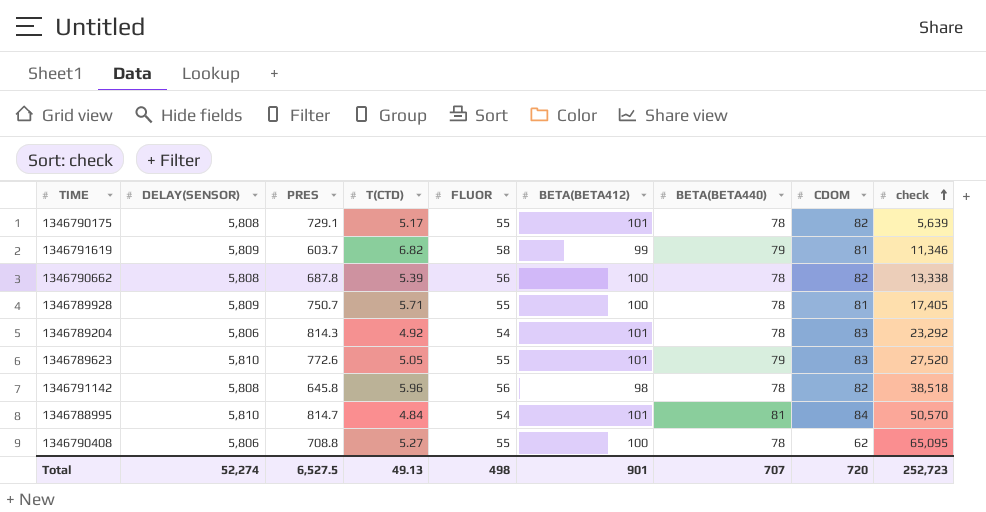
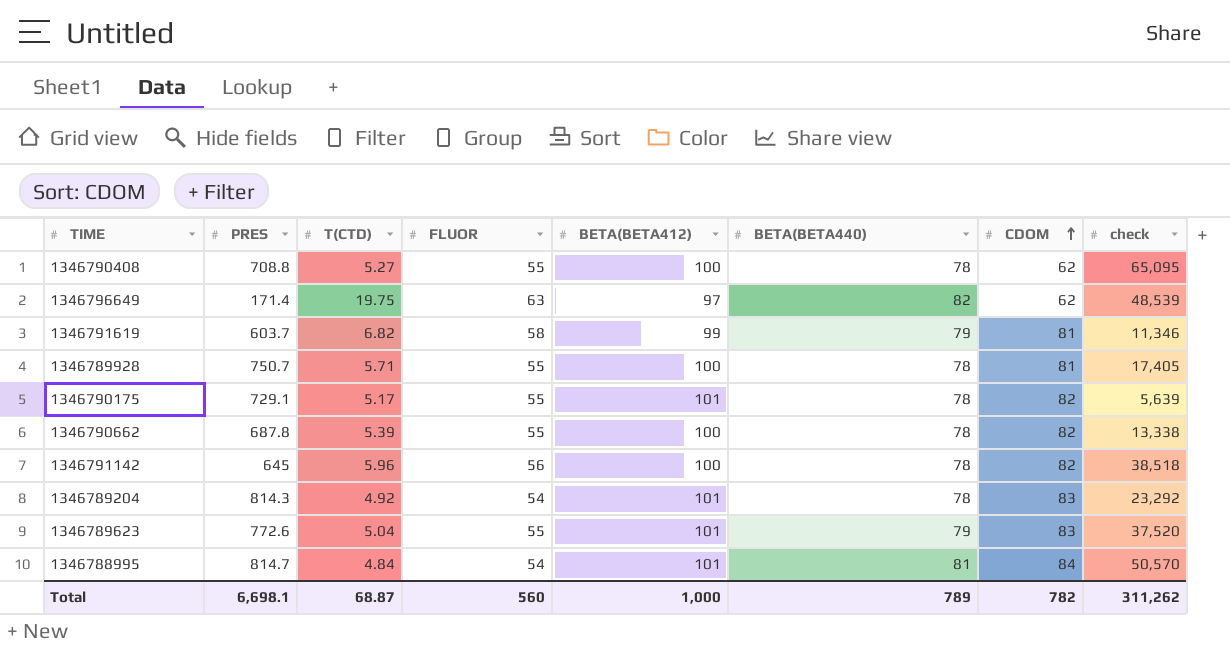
row order: check ascending -> CDOM ascending
column DELAY(SENSOR) | position: 2 -> none
row 1346796649: none -> 171.4 | 19.75 | 63 | 97 | 82 | 62 | 48,539
1346790662 | FLUOR: 56 -> 55
1346791142 | PRES: 645.8 -> 645
1346791142 | BETA(BETA412): 98 -> 100
1346789623 | T(CTD): 5.05 -> 5.04
1346789623 | check: 27,520 -> 37,520
Total | PRES: 6,527.5 -> 6,698.1
Total | T(CTD): 49.13 -> 68.87
Total | FLUOR: 498 -> 560
Total | BETA(BETA412): 901 -> 1,000
Total | BETA(BETA440): 707 -> 789
Total | CDOM: 720 -> 782
Total | check: 252,723 -> 311,262

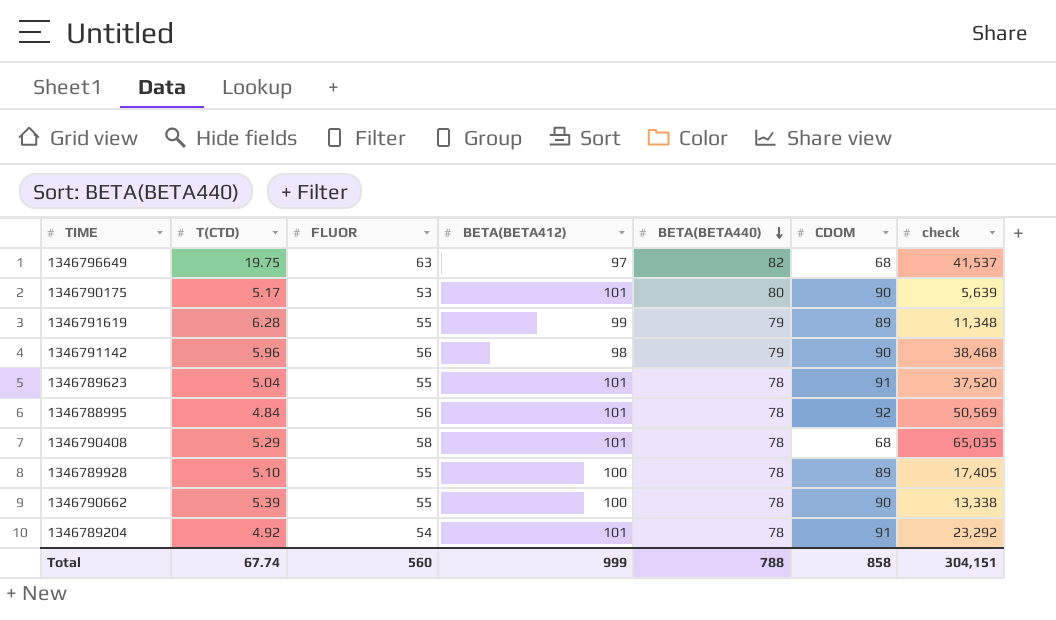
row order: CDOM ascending -> BETA(BETA440) descending
column PRES | position: 2 -> none
1346796649 | CDOM: 62 -> 68
1346796649 | check: 48,539 -> 41,537
1346790175 | FLUOR: 55 -> 53
1346790175 | BETA(BETA440): 78 -> 80
1346790175 | CDOM: 82 -> 90
1346791619 | T(CTD): 6.82 -> 6.28
1346791619 | FLUOR: 58 -> 55
1346791619 | CDOM: 81 -> 89
1346791619 | check: 11,346 -> 11,348
1346791142 | BETA(BETA412): 100 -> 98
1346791142 | BETA(BETA440): 78 -> 79
1346791142 | CDOM: 82 -> 90
1346791142 | check: 38,518 -> 38,468
1346789623 | BETA(BETA440): 79 -> 78
1346789623 | CDOM: 83 -> 91
1346788995 | FLUOR: 54 -> 56
1346788995 | BETA(BETA440): 81 -> 78
1346788995 | CDOM: 84 -> 92
1346788995 | check: 50,570 -> 50,569
1346790408 | T(CTD): 5.27 -> 5.29
1346790408 | FLUOR: 55 -> 58
1346790408 | BETA(BETA412): 100 -> 101
1346790408 | CDOM: 62 -> 68
1346790408 | check: 65,095 -> 65,035
1346789928 | T(CTD): 5.71 -> 5.10
1346789928 | CDOM: 81 -> 89
1346790662 | CDOM: 82 -> 90
1346789204 | CDOM: 83 -> 91
Total | T(CTD): 68.87 -> 67.74
Total | BETA(BETA412): 1,000 -> 999
Total | BETA(BETA440): 789 -> 788
Total | CDOM: 782 -> 858
Total | check: 311,262 -> 304,151

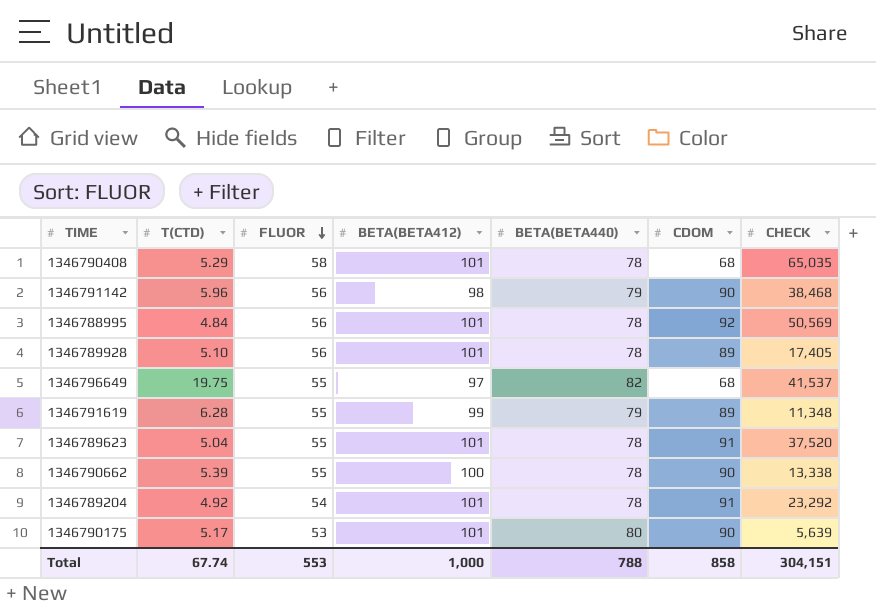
row order: BETA(BETA440) descending -> FLUOR descending
column name: check -> CHECK
1346789928 | FLUOR: 55 -> 56
1346789928 | BETA(BETA412): 100 -> 101
1346796649 | FLUOR: 63 -> 55
Total | FLUOR: 560 -> 553
Total | BETA(BETA412): 999 -> 1,000

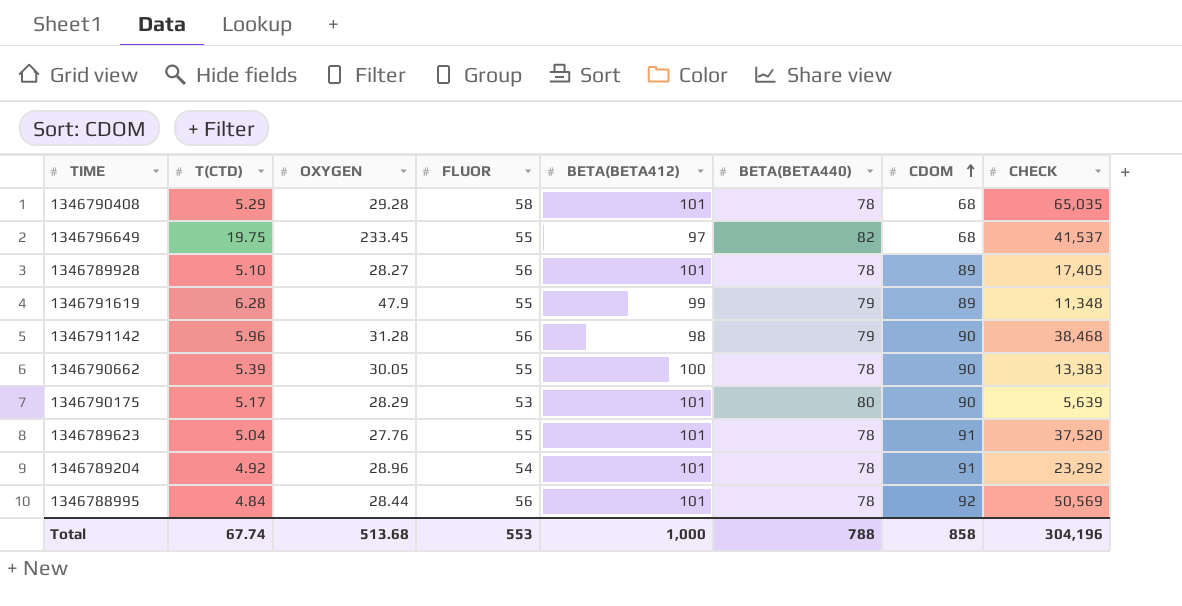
row order: FLUOR descending -> CDOM ascending
column OXYGEN | position: none -> 3
1346790662 | CHECK: 13,338 -> 13,383
Total | CHECK: 304,151 -> 304,196

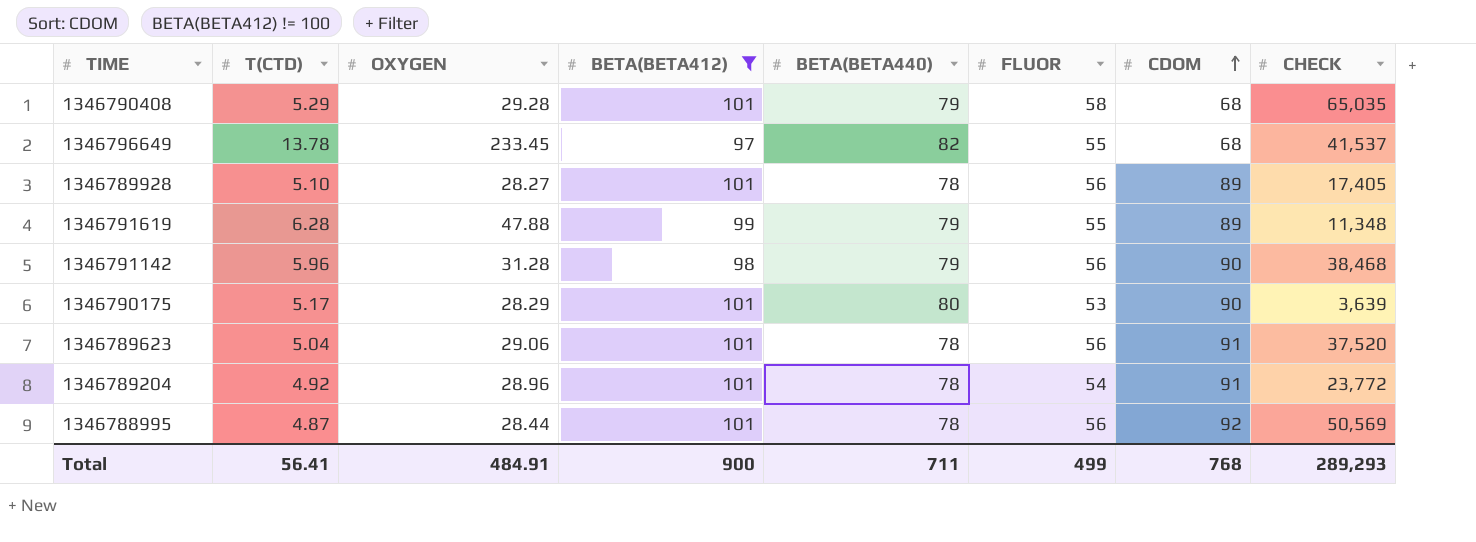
filter: none -> BETA(BETA412) != 100
column FLUOR | position: 4 -> 6
1346790408 | BETA(BETA440): 78 -> 79
1346796649 | T(CTD): 19.75 -> 13.78
1346791619 | OXYGEN: 47.9 -> 47.88
1346790175 | CHECK: 5,639 -> 3,639
1346789623 | OXYGEN: 27.76 -> 29.06
1346789623 | FLUOR: 55 -> 56
1346789204 | CHECK: 23,292 -> 23,772
1346788995 | T(CTD): 4.84 -> 4.87
Total | T(CTD): 67.74 -> 56.41
Total | OXYGEN: 513.68 -> 484.91
Total | BETA(BETA412): 1,000 -> 900
Total | BETA(BETA440): 788 -> 711
Total | FLUOR: 553 -> 499
Total | CDOM: 858 -> 768
Total | CHECK: 304,196 -> 289,293

